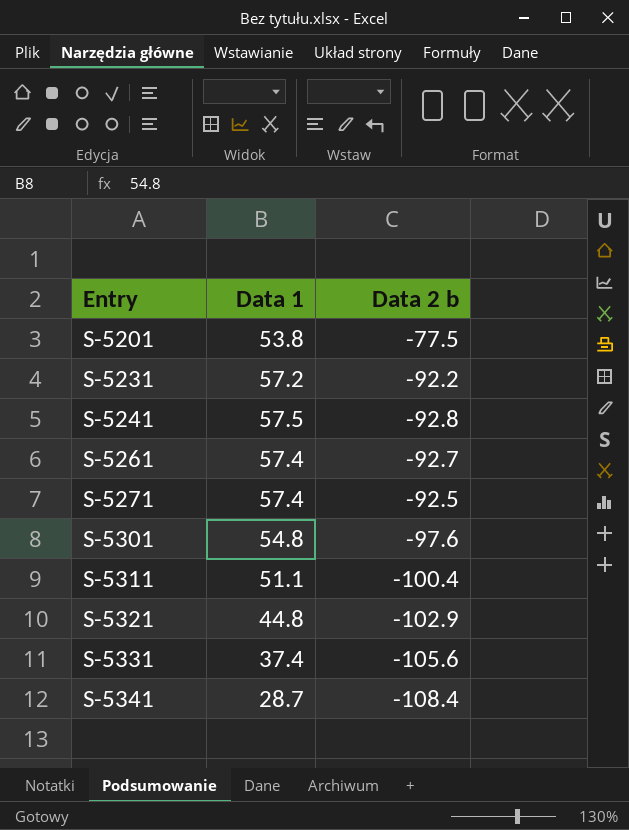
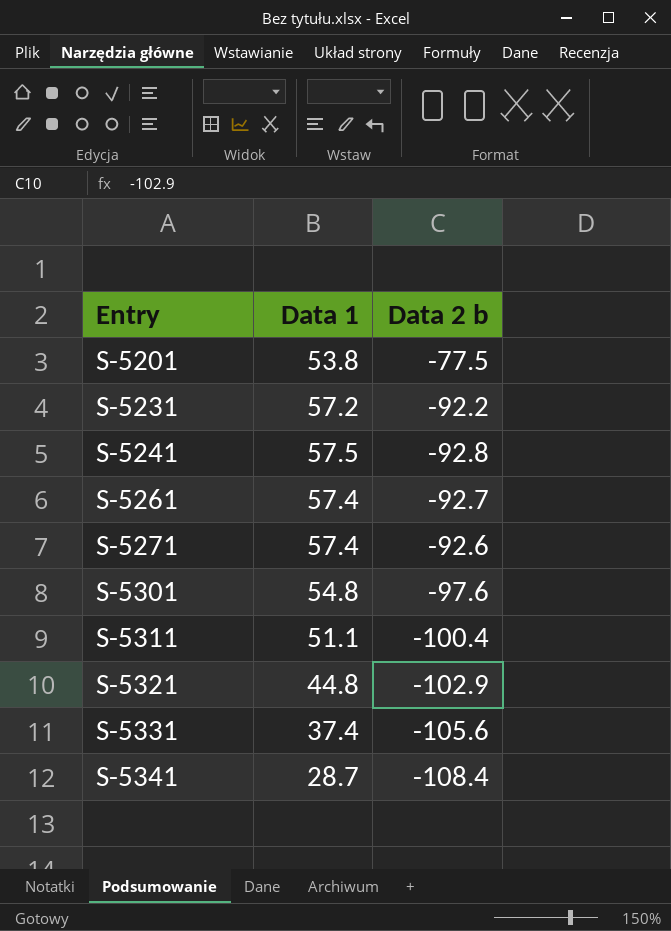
S-5271 | Data 2 b: -92.5 -> -92.6

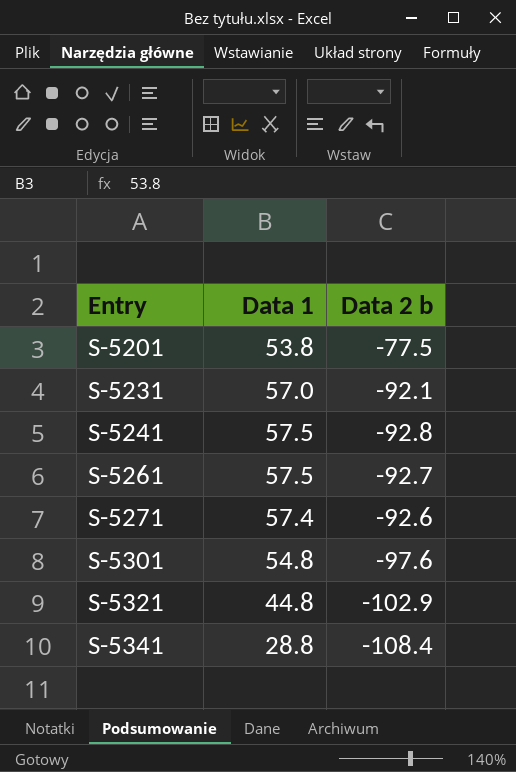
row S-5311: 51.1 | -100.4 -> none
row S-5331: 37.4 | -105.6 -> none
S-5231 | Data 1: 57.2 -> 57.0
S-5231 | Data 2 b: -92.2 -> -92.1
S-5261 | Data 1: 57.4 -> 57.5
S-5341 | Data 1: 28.7 -> 28.8

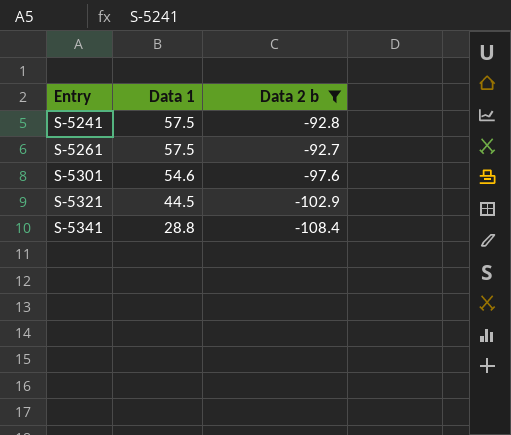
filter: none -> Data 2 b <= -92.7
S-5301 | Data 1: 54.8 -> 54.6
S-5321 | Data 1: 44.8 -> 44.5

